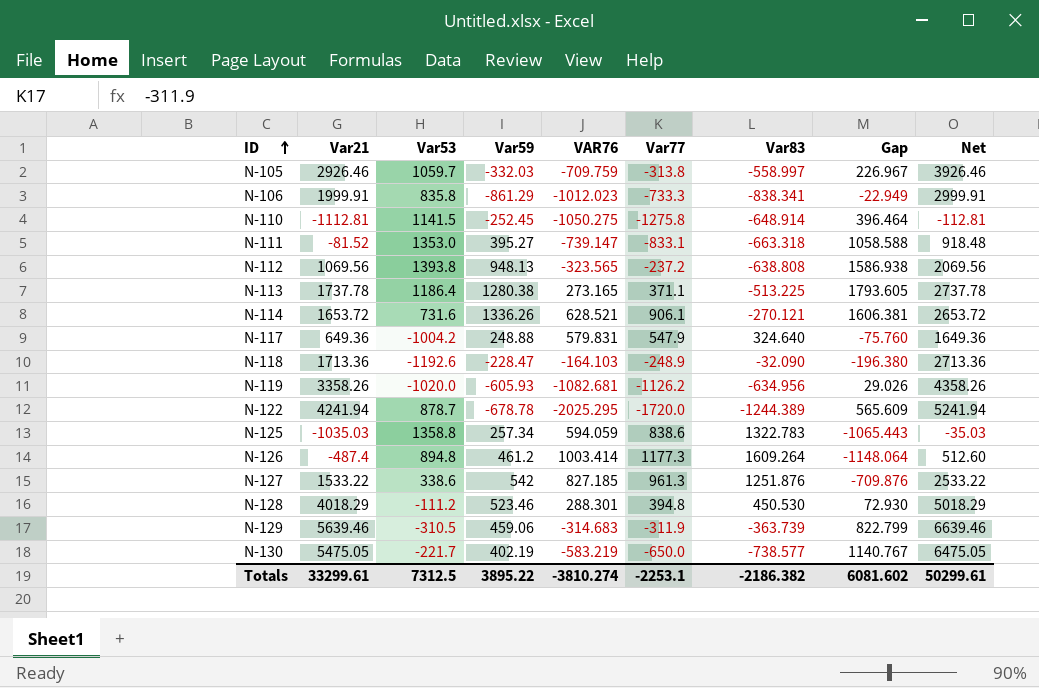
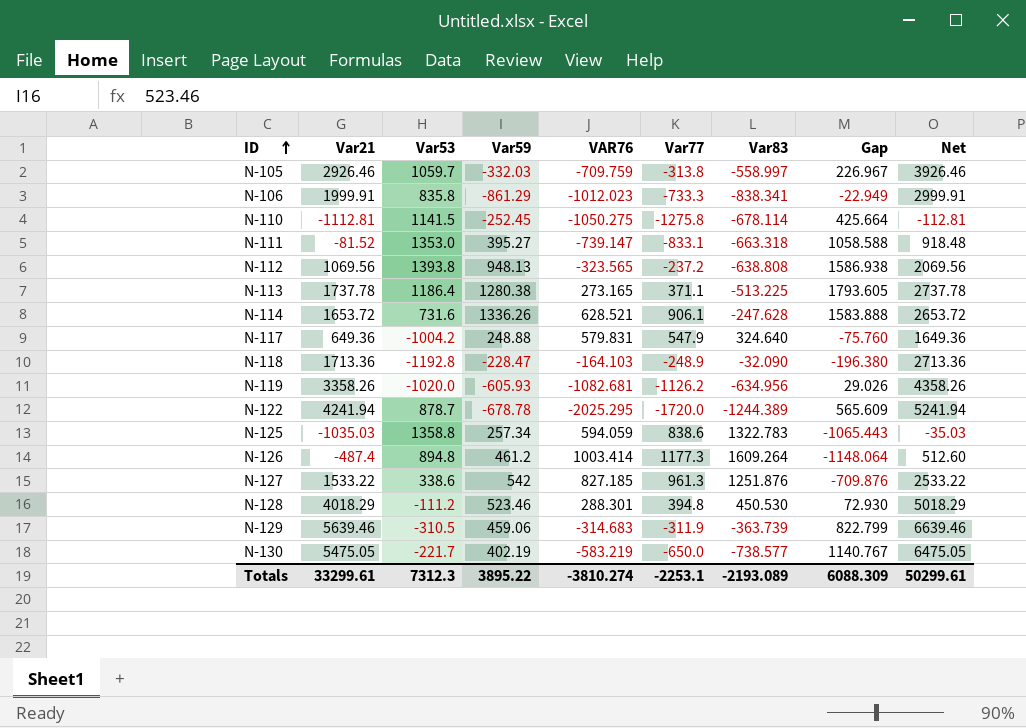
N-110 | Var83: -648.914 -> -678.114
N-110 | Gap: 396.464 -> 425.664
N-114 | Var83: -270.121 -> -247.628
N-114 | Gap: 1606.381 -> 1583.888
N-118 | Var53: -1192.6 -> -1192.8
Totals | Var53: 7312.5 -> 7312.3
Totals | Var83: -2186.382 -> -2193.089
Totals | Gap: 6081.602 -> 6088.309

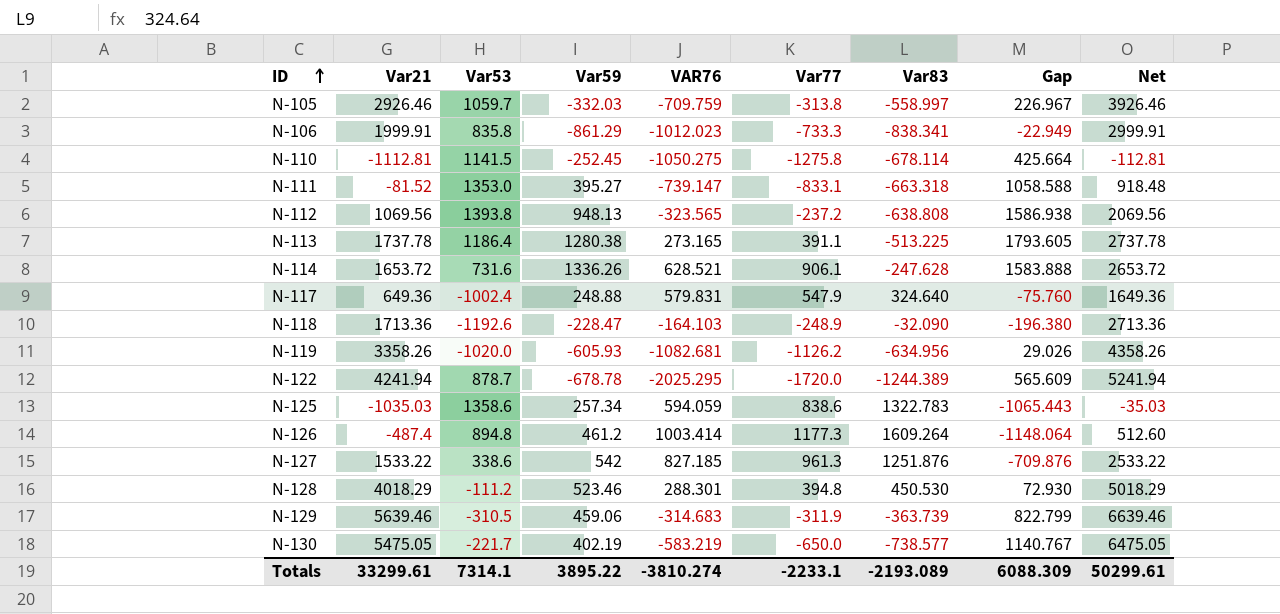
N-113 | Var77: 371.1 -> 391.1
N-117 | Var53: -1004.2 -> -1002.4
N-118 | Var53: -1192.8 -> -1192.6
N-125 | Var53: 1358.8 -> 1358.6
Totals | Var53: 7312.3 -> 7314.1
Totals | Var77: -2253.1 -> -2233.1

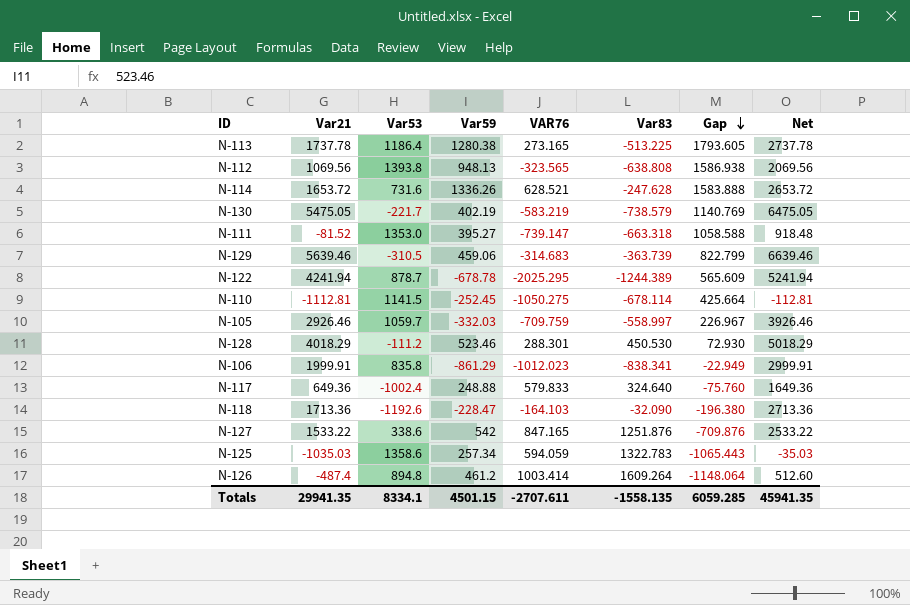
row order: ID ascending -> Gap descending
column Var77 | position: 6 -> none
row N-119: 3358.26 | -1020.0 | -605.93 | -1082.681 | -1126.2 | -634.956 | 29.026 | 4358.26 -> none
N-130 | Var83: -738.577 -> -738.579
N-130 | Gap: 1140.767 -> 1140.769
N-117 | VAR76: 579.831 -> 579.833
N-127 | VAR76: 827.185 -> 847.165
Totals | Var21: 33299.61 -> 29941.35
Totals | Var53: 7314.1 -> 8334.1
Totals | Var59: 3895.22 -> 4501.15
Totals | VAR76: -3810.274 -> -2707.611
Totals | Var83: -2193.089 -> -1558.135
Totals | Gap: 6088.309 -> 6059.285
Totals | Net: 50299.61 -> 45941.35

